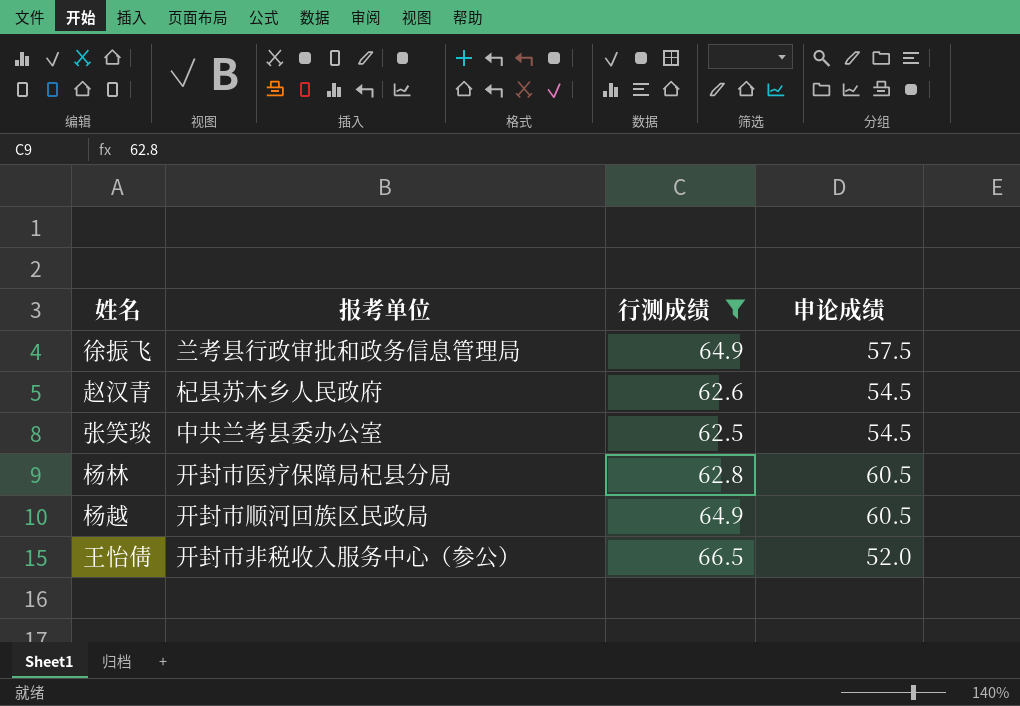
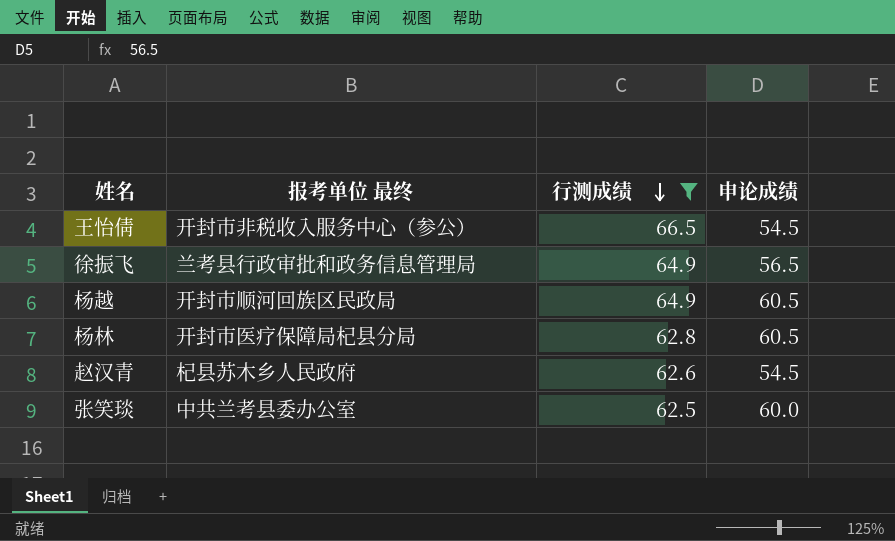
row order: none -> 行测成绩 descending
column name: 报考单位 -> 报考单位 最终
王怡倩 | 申论成绩: 52.0 -> 54.5
徐振飞 | 申论成绩: 57.5 -> 56.5
张笑琰 | 申论成绩: 54.5 -> 60.0

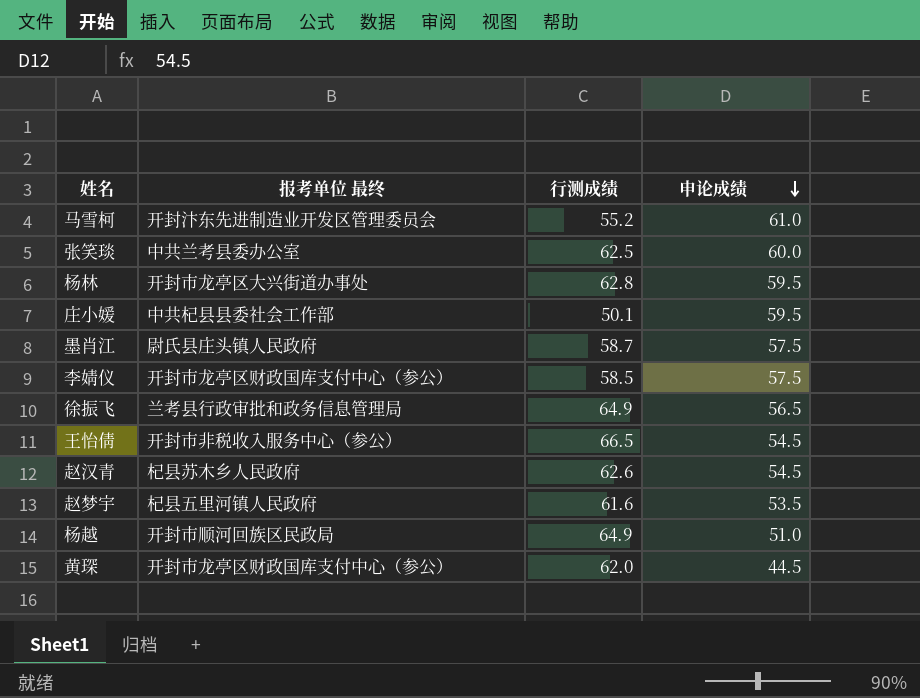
filter: 行测成绩 >= 62.5 -> none
row order: 行测成绩 descending -> 申论成绩 descending
杨林 | 报考单位 最终: 开封市医疗保障局杞县分局 -> 开封市龙亭区大兴街道办事处
杨林 | 申论成绩: 60.5 -> 59.5
杨越 | 申论成绩: 60.5 -> 51.0

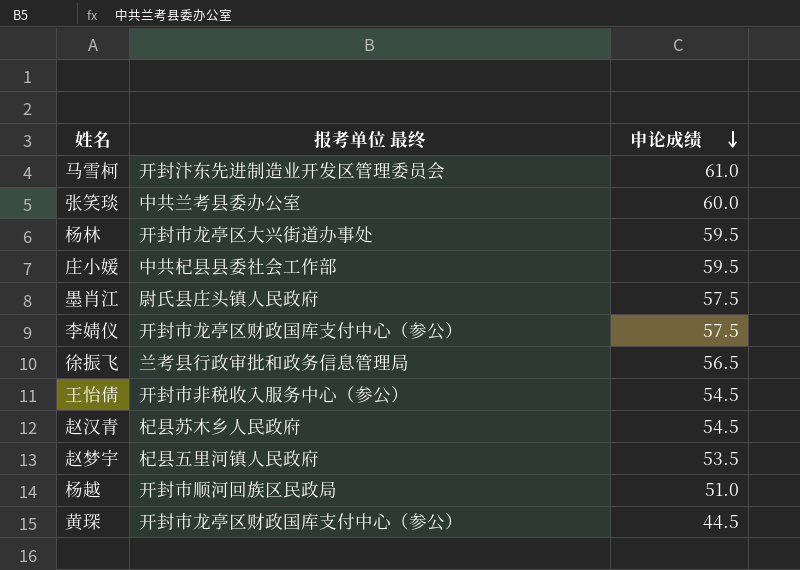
column 行测成绩 | position: 3 -> none

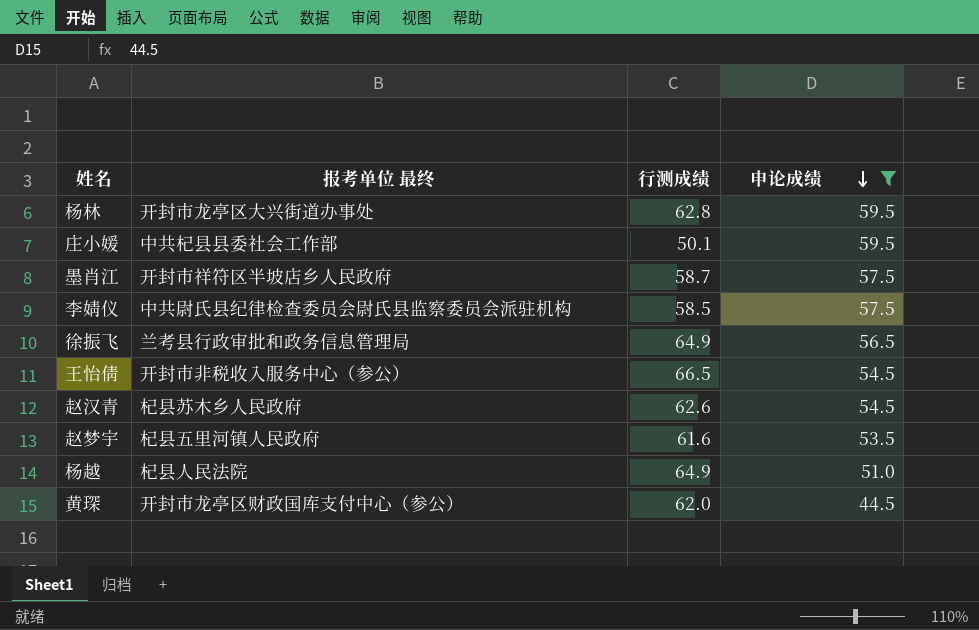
filter: none -> 申论成绩 <= 59.5
column 行测成绩 | position: none -> 3
墨肖江 | 报考单位 最终: 尉氏县庄头镇人民政府 -> 开封市祥符区半坡店乡人民政府
李婧仪 | 报考单位 最终: 开封市龙亭区财政国库支付中心（参公） -> 中共尉氏县纪律检查委员会尉氏县监察委员会派驻机构
杨越 | 报考单位 最终: 开封市顺河回族区民政局 -> 杞县人民法院

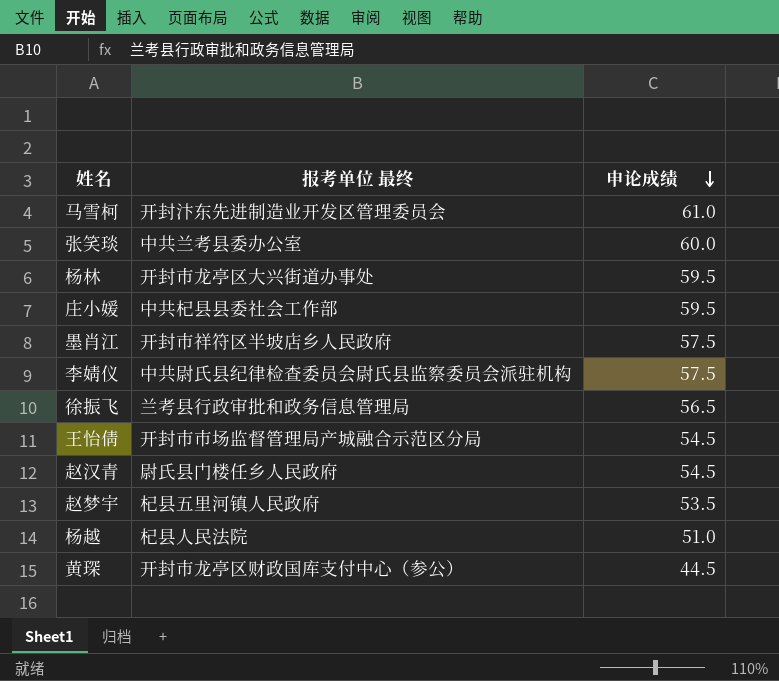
filter: 申论成绩 <= 59.5 -> none
column 行测成绩 | position: 3 -> none
王怡倩 | 报考单位 最终: 开封市非税收入服务中心（参公） -> 开封市市场监督管理局产城融合示范区分局
赵汉青 | 报考单位 最终: 杞县苏木乡人民政府 -> 尉氏县门楼任乡人民政府

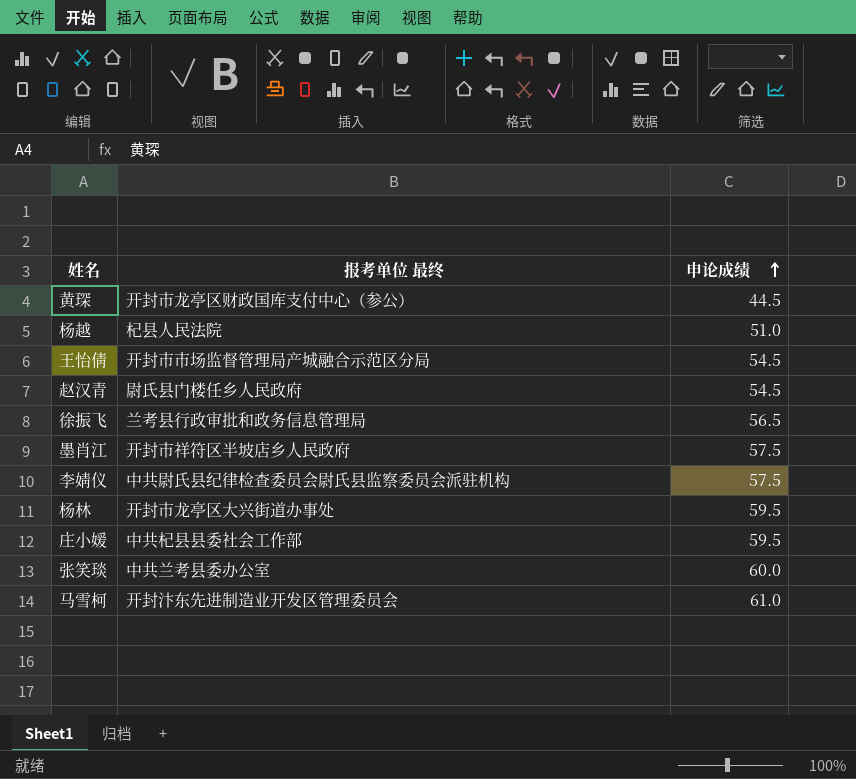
row order: 申论成绩 descending -> 申论成绩 ascending
row 赵梦宇: 杞县五里河镇人民政府 | 53.5 -> none

